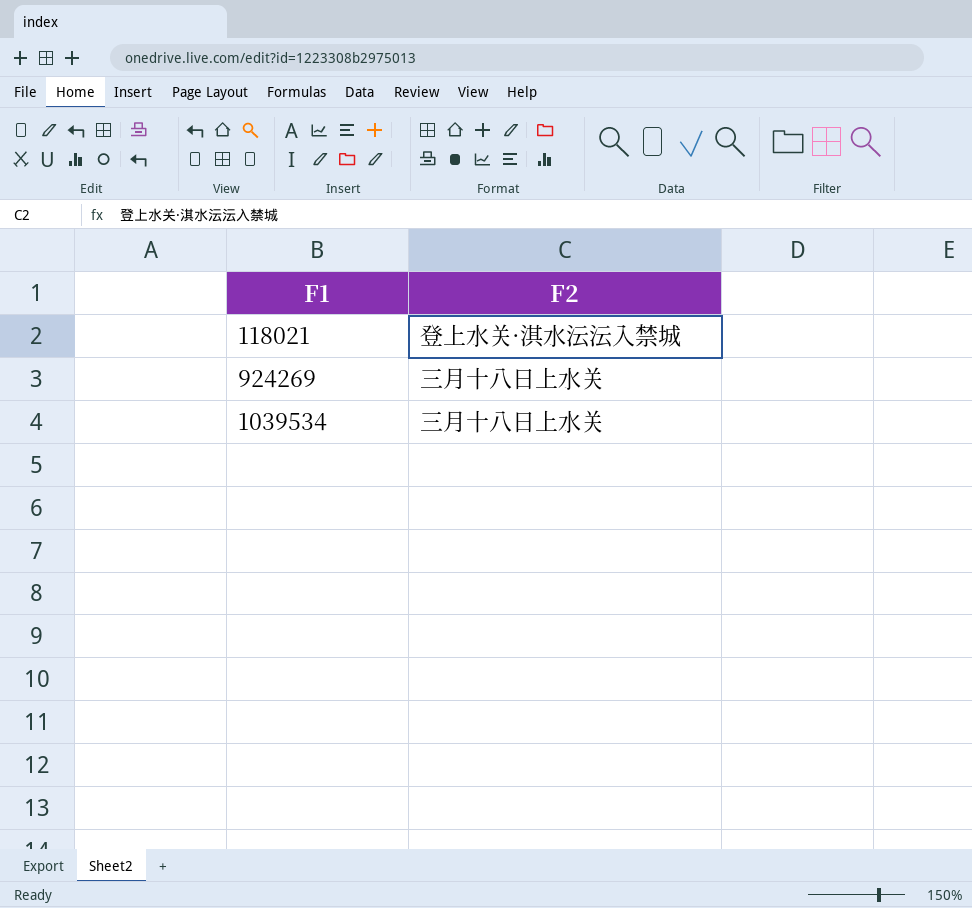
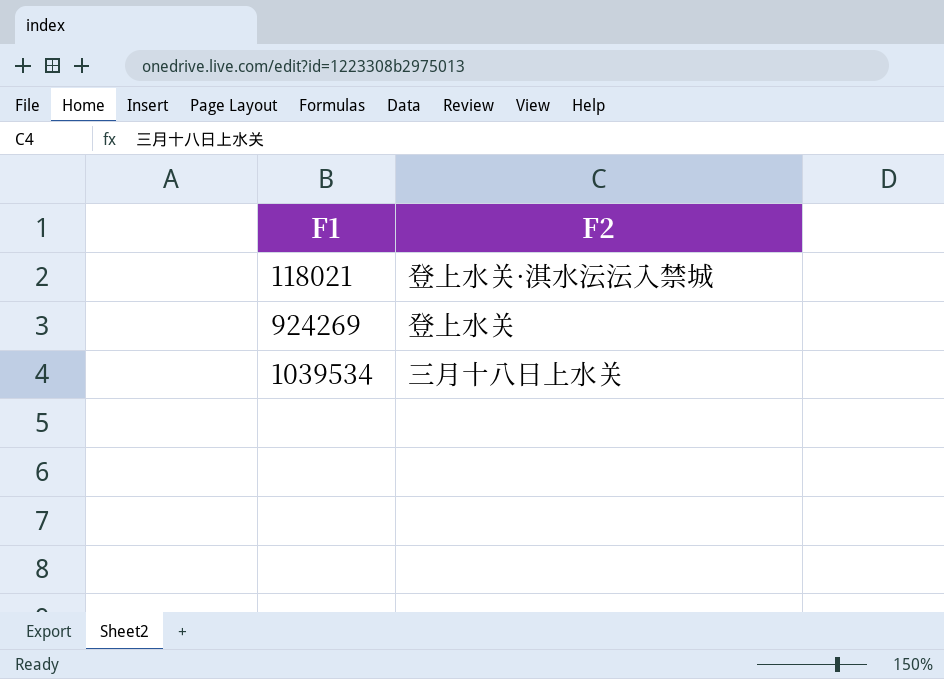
924269 | F2: 三月十八日上水关 -> 登上水关

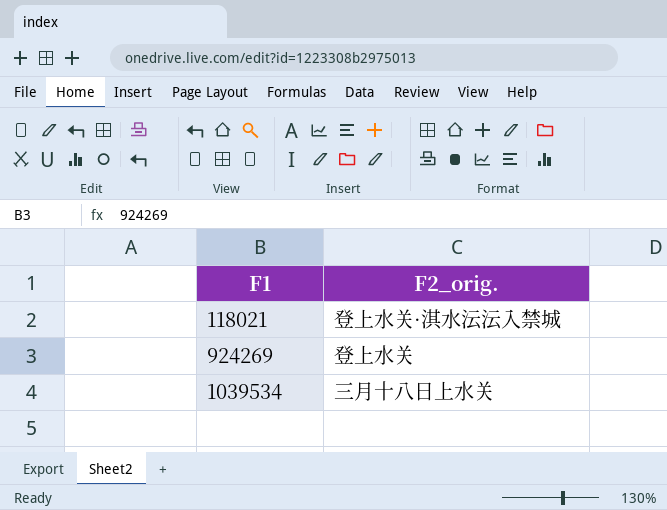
column name: F2 -> F2_orig.

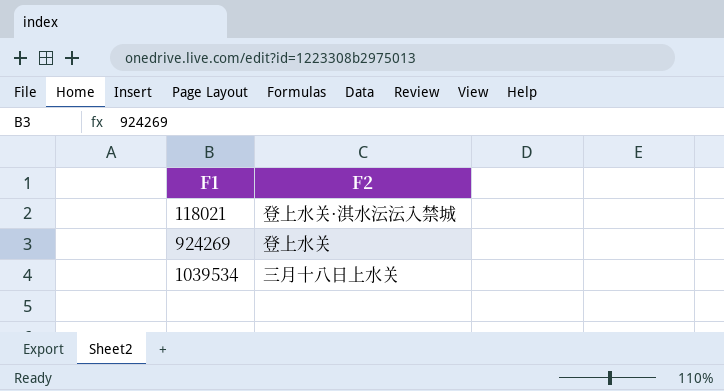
column name: F2_orig. -> F2

